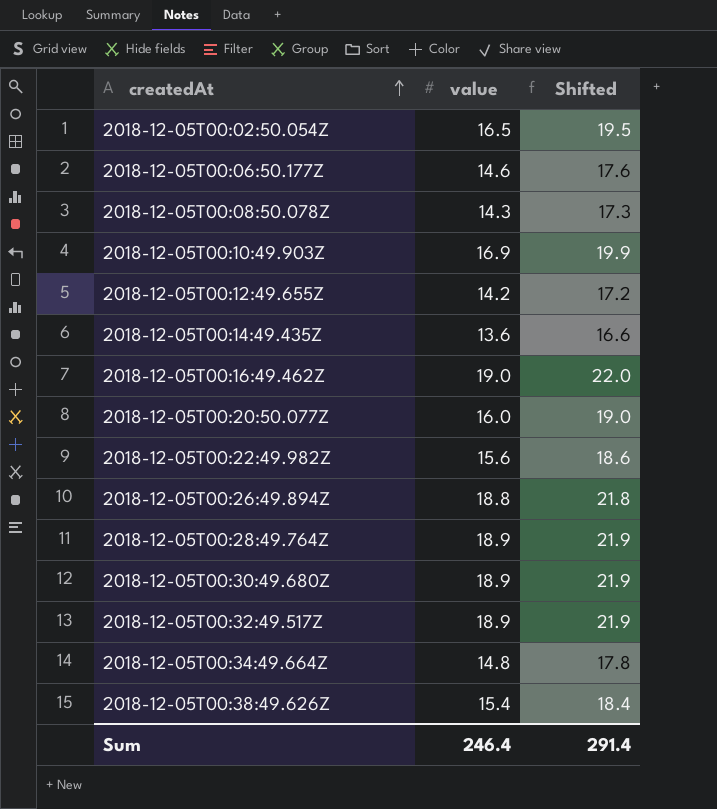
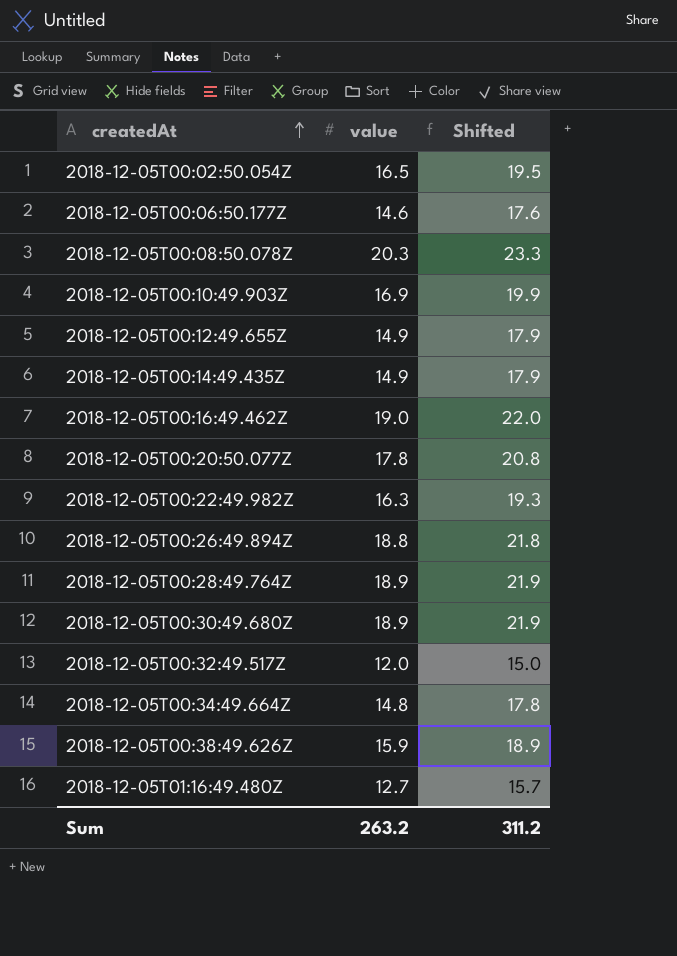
2018-12-05T00:08:50.078Z | value: 14.3 -> 20.3
2018-12-05T00:08:50.078Z | Shifted: 17.3 -> 23.3
2018-12-05T00:12:49.655Z | value: 14.2 -> 14.9
2018-12-05T00:12:49.655Z | Shifted: 17.2 -> 17.9
2018-12-05T00:14:49.435Z | value: 13.6 -> 14.9
2018-12-05T00:14:49.435Z | Shifted: 16.6 -> 17.9
2018-12-05T00:20:50.077Z | value: 16.0 -> 17.8
2018-12-05T00:20:50.077Z | Shifted: 19.0 -> 20.8
2018-12-05T00:22:49.982Z | value: 15.6 -> 16.3
2018-12-05T00:22:49.982Z | Shifted: 18.6 -> 19.3
2018-12-05T00:32:49.517Z | value: 18.9 -> 12.0
2018-12-05T00:32:49.517Z | Shifted: 21.9 -> 15.0
2018-12-05T00:38:49.626Z | value: 15.4 -> 15.9
2018-12-05T00:38:49.626Z | Shifted: 18.4 -> 18.9
row 2018-12-05T01:16:49.480Z: none -> 12.7 | 15.7
Sum | value: 246.4 -> 263.2
Sum | Shifted: 291.4 -> 311.2

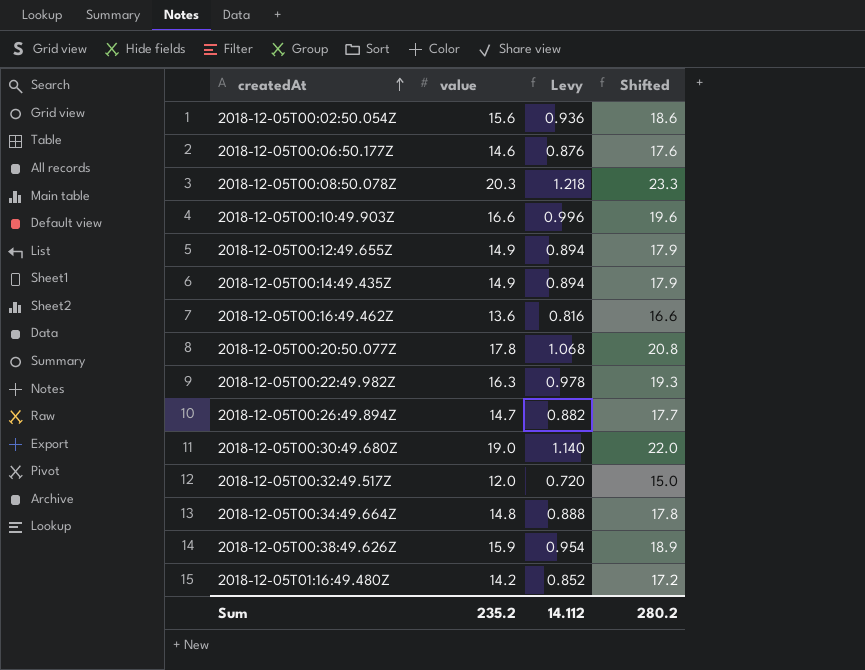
column Levy | formula: none -> [value] * 0.06
row 2018-12-05T00:28:49.764Z: 18.9 | 21.9 -> none
2018-12-05T00:02:50.054Z | value: 16.5 -> 15.6
2018-12-05T00:02:50.054Z | Shifted: 19.5 -> 18.6
2018-12-05T00:10:49.903Z | value: 16.9 -> 16.6
2018-12-05T00:10:49.903Z | Shifted: 19.9 -> 19.6
2018-12-05T00:16:49.462Z | value: 19.0 -> 13.6
2018-12-05T00:16:49.462Z | Shifted: 22.0 -> 16.6
2018-12-05T00:26:49.894Z | value: 18.8 -> 14.7
2018-12-05T00:26:49.894Z | Shifted: 21.8 -> 17.7
2018-12-05T00:30:49.680Z | value: 18.9 -> 19.0
2018-12-05T00:30:49.680Z | Shifted: 21.9 -> 22.0
2018-12-05T01:16:49.480Z | value: 12.7 -> 14.2
2018-12-05T01:16:49.480Z | Shifted: 15.7 -> 17.2
Sum | value: 263.2 -> 235.2
Sum | Shifted: 311.2 -> 280.2

